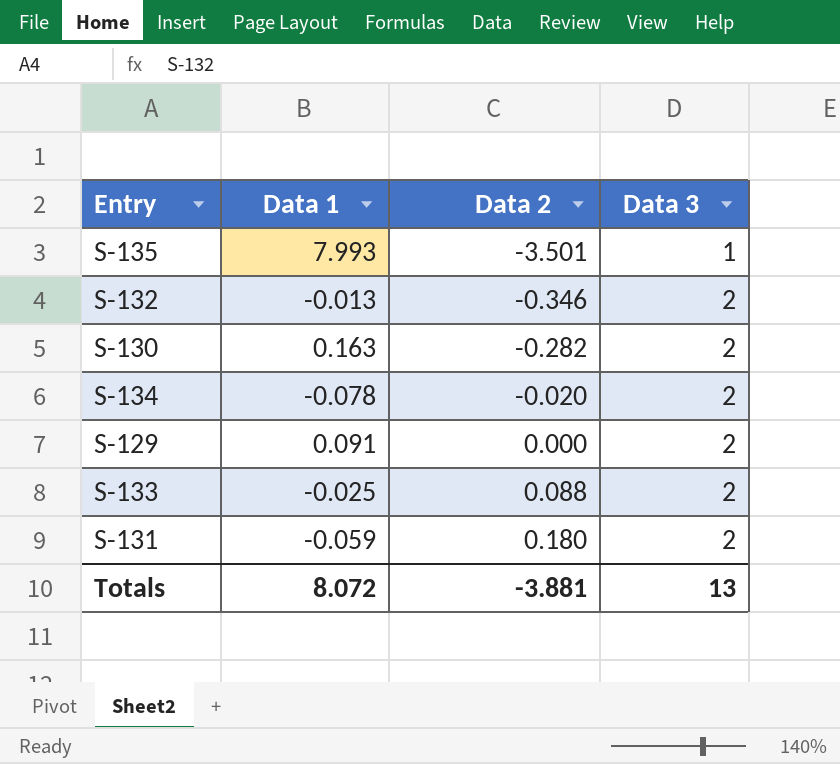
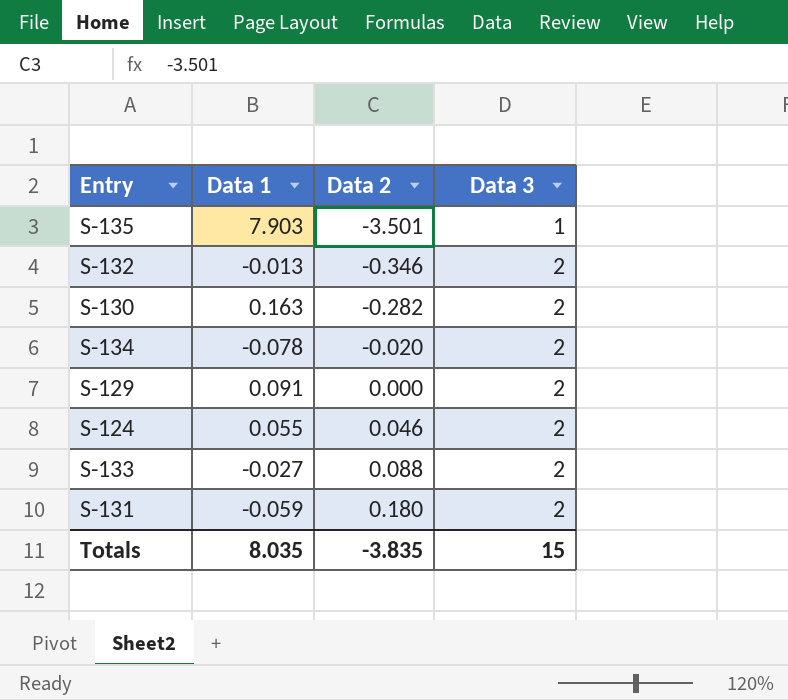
S-135 | Data 1: 7.993 -> 7.903
row S-124: none -> 0.055 | 0.046 | 2
S-133 | Data 1: -0.025 -> -0.027
Totals | Data 1: 8.072 -> 8.035
Totals | Data 2: -3.881 -> -3.835
Totals | Data 3: 13 -> 15

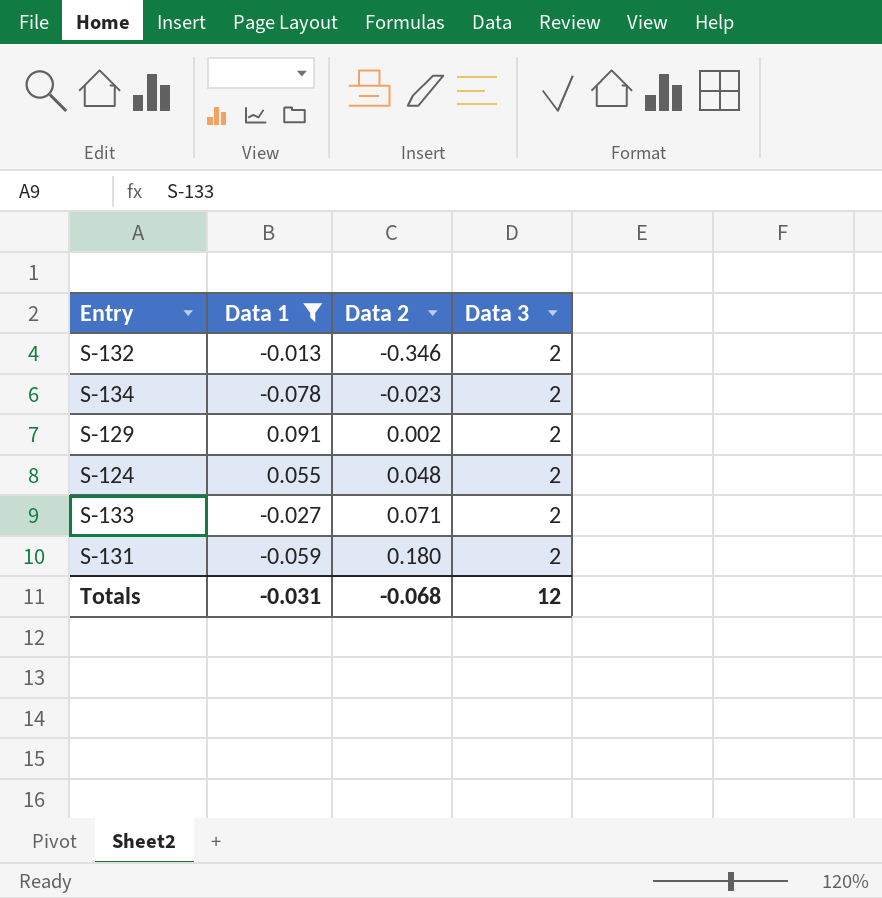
filter: none -> Data 1 <= 0.091
S-134 | Data 2: -0.020 -> -0.023
S-129 | Data 2: 0.000 -> 0.002
S-124 | Data 2: 0.046 -> 0.048
S-133 | Data 2: 0.088 -> 0.071
Totals | Data 1: 8.035 -> -0.031
Totals | Data 2: -3.835 -> -0.068
Totals | Data 3: 15 -> 12

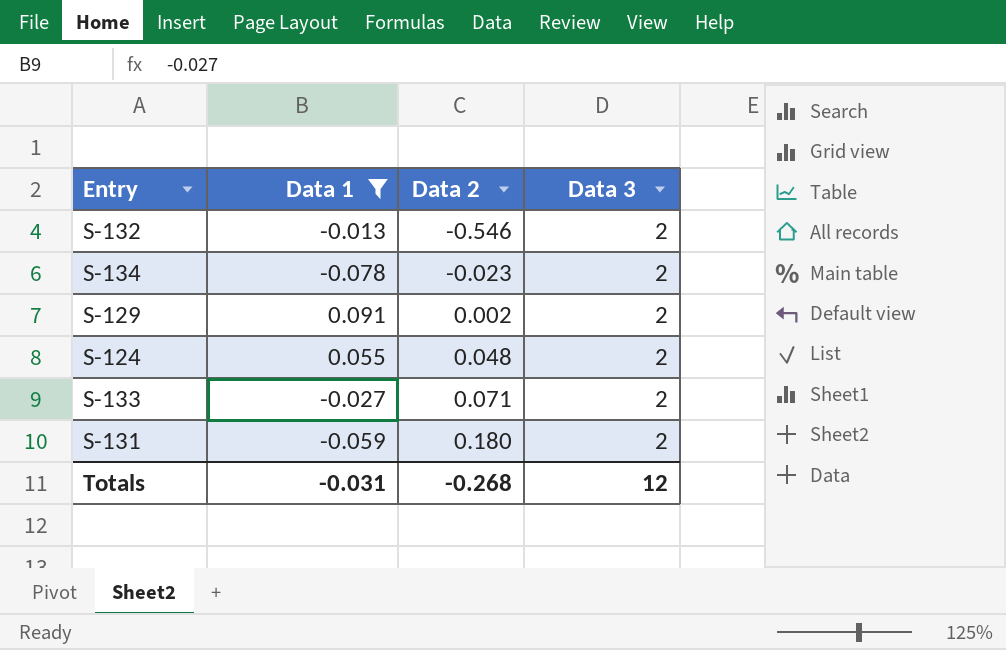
S-132 | Data 2: -0.346 -> -0.546
Totals | Data 2: -0.068 -> -0.268

